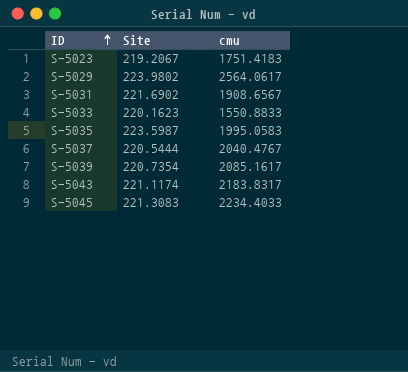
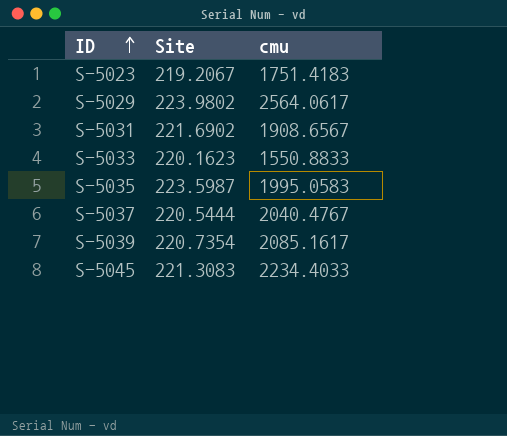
row S-5043: 221.1174 | 2183.8317 -> none

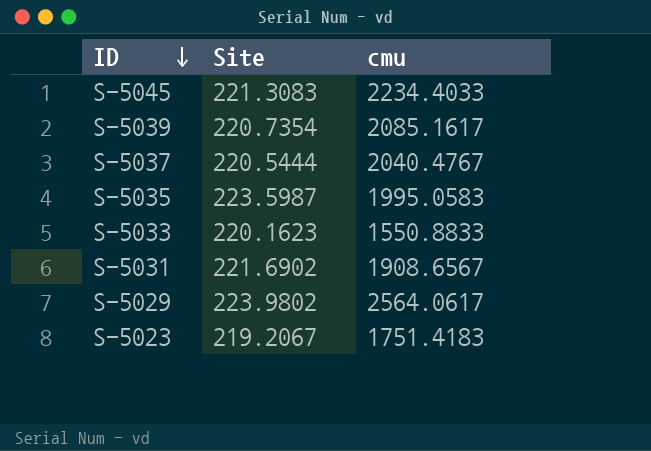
row order: ID ascending -> ID descending

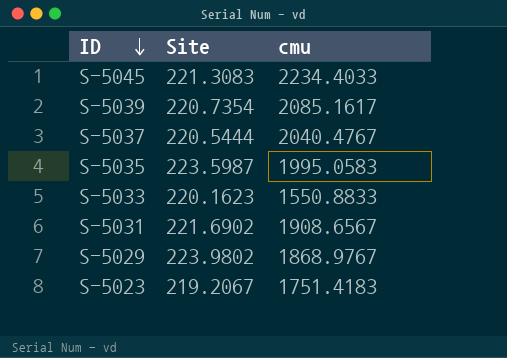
S-5029 | cmu: 2564.0617 -> 1868.9767

